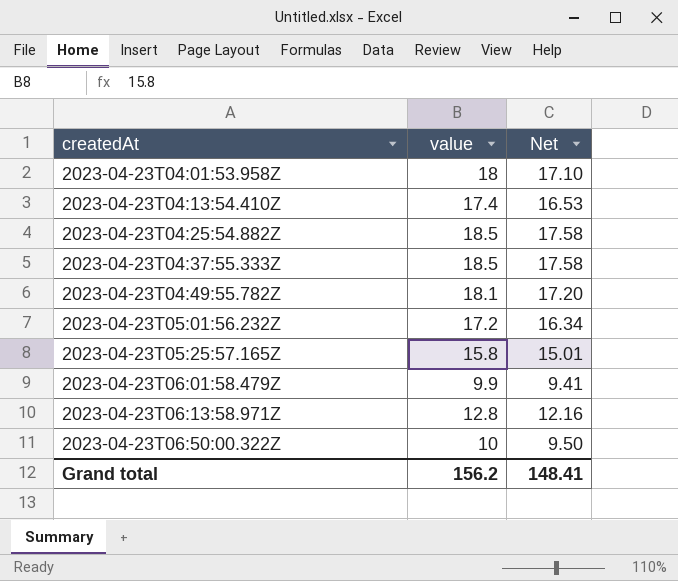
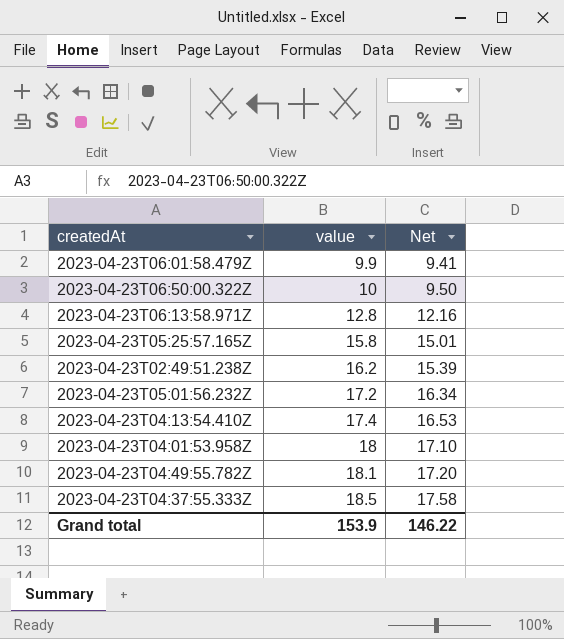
row order: createdAt ascending -> value ascending
row 2023-04-23T04:25:54.882Z: 18.5 | 17.58 -> none
row 2023-04-23T02:49:51.238Z: none -> 16.2 | 15.39
Grand total | value: 156.2 -> 153.9
Grand total | Net: 148.41 -> 146.22

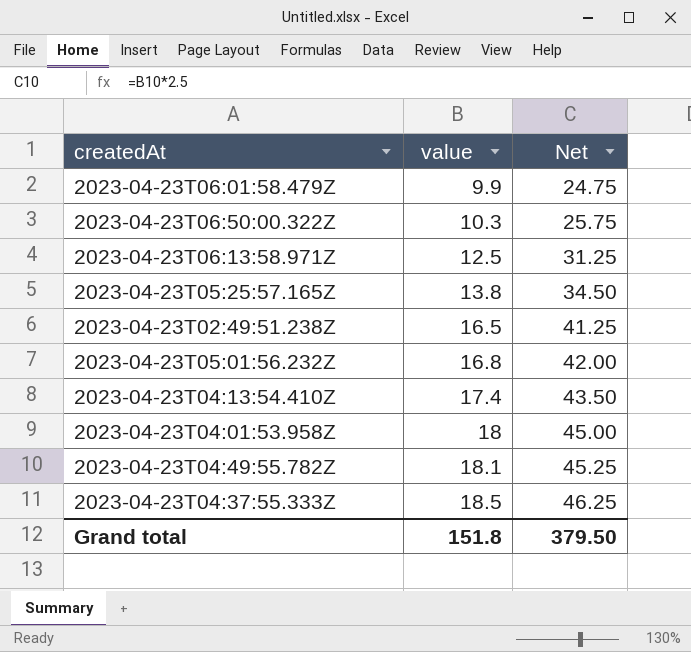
column Net | formula: [value] * 0.95 -> [value] * 2.5
2023-04-23T06:50:00.322Z | value: 10 -> 10.3
2023-04-23T06:13:58.971Z | value: 12.8 -> 12.5
2023-04-23T05:25:57.165Z | value: 15.8 -> 13.8
2023-04-23T02:49:51.238Z | value: 16.2 -> 16.5
2023-04-23T05:01:56.232Z | value: 17.2 -> 16.8
Grand total | value: 153.9 -> 151.8
Grand total | Net: 146.22 -> 379.50

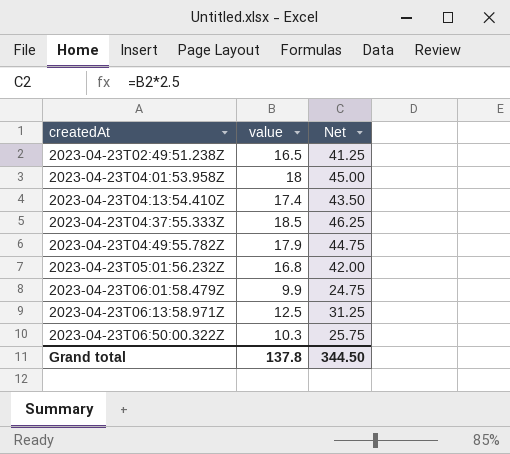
row order: value ascending -> createdAt ascending
row 2023-04-23T05:25:57.165Z: 13.8 | 34.50 -> none
2023-04-23T04:49:55.782Z | value: 18.1 -> 17.9
2023-04-23T04:49:55.782Z | Net: 45.25 -> 44.75
Grand total | value: 151.8 -> 137.8
Grand total | Net: 379.50 -> 344.50

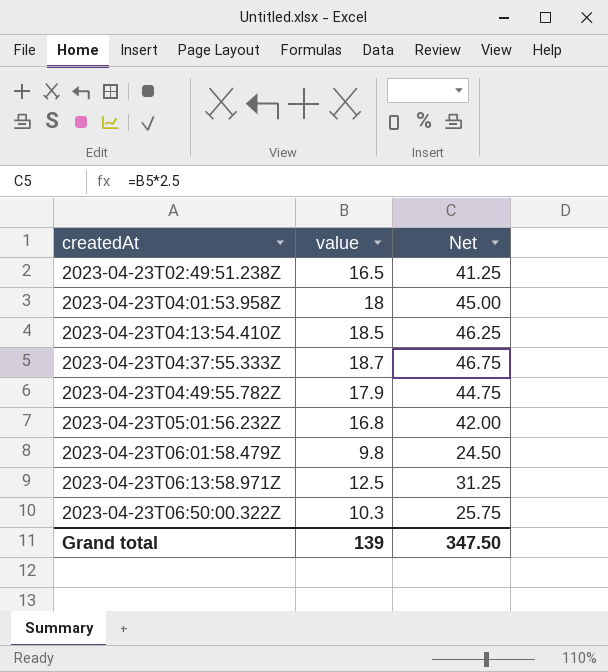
2023-04-23T04:13:54.410Z | value: 17.4 -> 18.5
2023-04-23T04:13:54.410Z | Net: 43.50 -> 46.25
2023-04-23T04:37:55.333Z | value: 18.5 -> 18.7
2023-04-23T04:37:55.333Z | Net: 46.25 -> 46.75
2023-04-23T06:01:58.479Z | value: 9.9 -> 9.8
2023-04-23T06:01:58.479Z | Net: 24.75 -> 24.50
Grand total | value: 137.8 -> 139
Grand total | Net: 344.50 -> 347.50

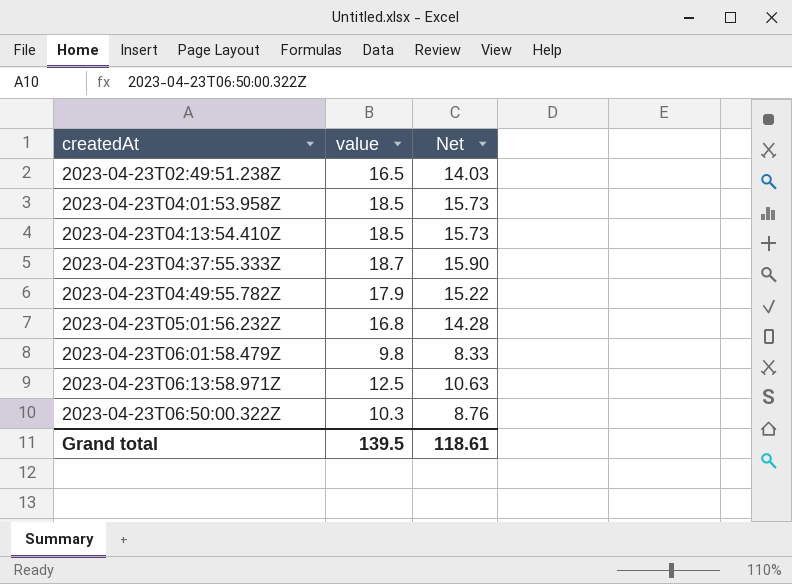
column Net | formula: [value] * 2.5 -> [value] * 0.85
2023-04-23T04:01:53.958Z | value: 18 -> 18.5
Grand total | value: 139 -> 139.5
Grand total | Net: 347.50 -> 118.61

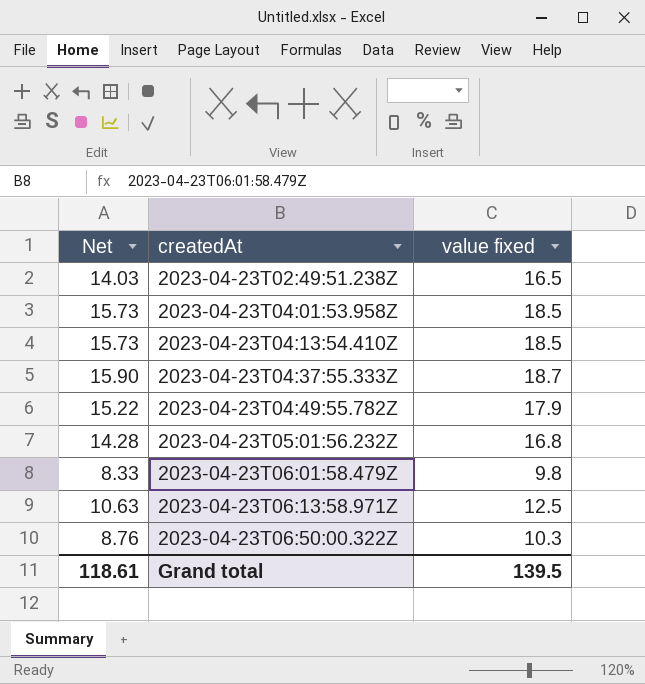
column Net | position: 3 -> 1
column name: value -> value fixed

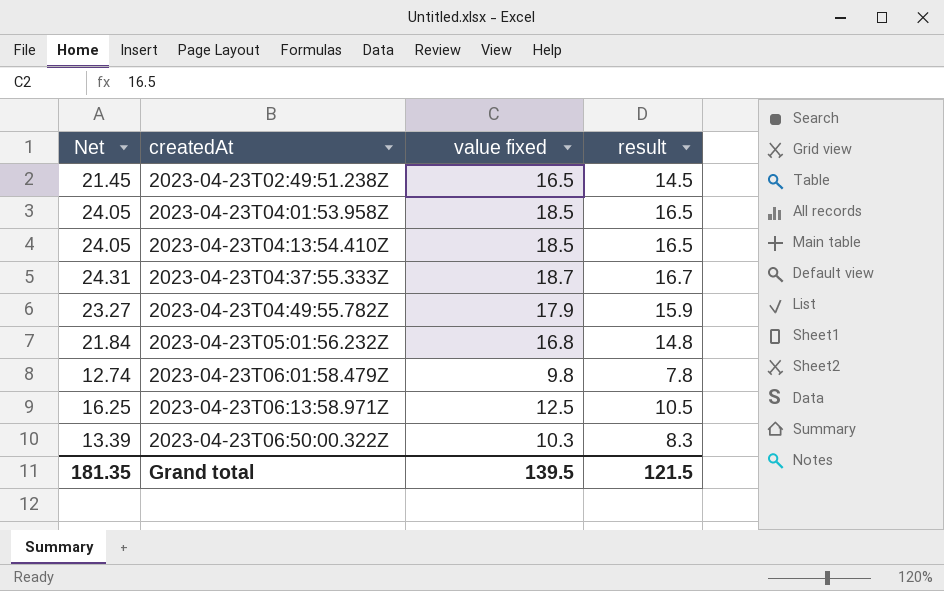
column Net | formula: [value fixed] * 0.85 -> [value fixed] * 1.3
column result | formula: none -> [value fixed] - 2
Grand total | Net: 118.61 -> 181.35

